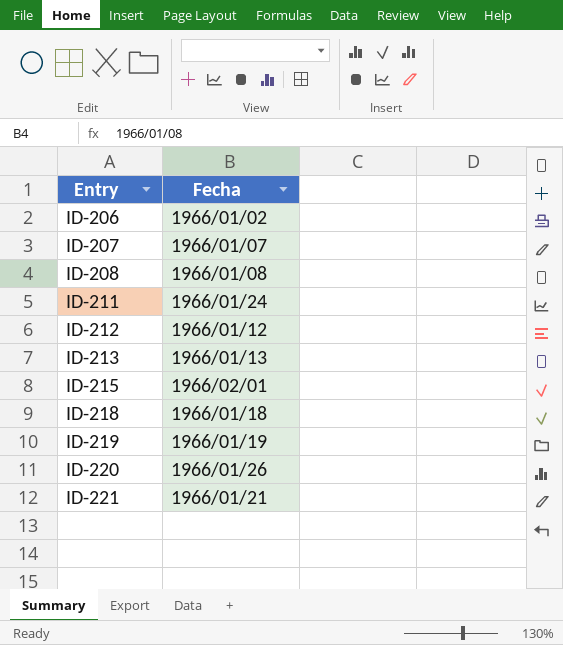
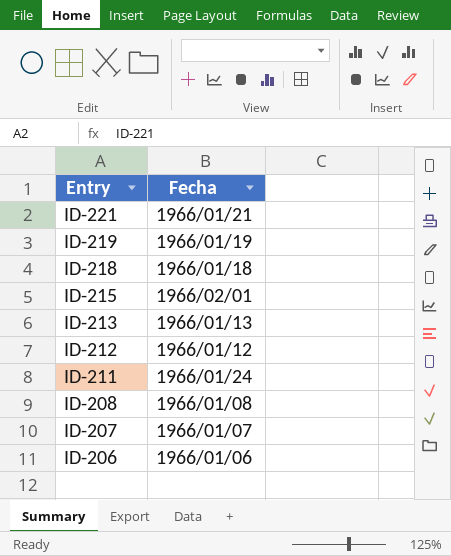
row order: Entry ascending -> Entry descending
row ID-220: 1966/01/26 -> none
ID-206 | Fecha: 1966/01/02 -> 1966/01/06

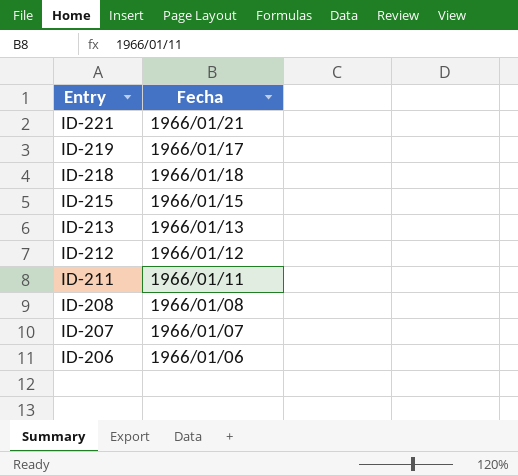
ID-219 | Fecha: 1966/01/19 -> 1966/01/17
ID-215 | Fecha: 1966/02/01 -> 1966/01/15
ID-211 | Fecha: 1966/01/24 -> 1966/01/11

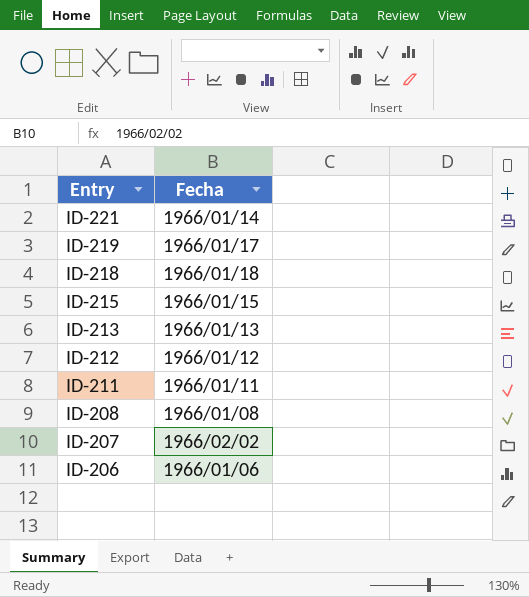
ID-221 | Fecha: 1966/01/21 -> 1966/01/14
ID-207 | Fecha: 1966/01/07 -> 1966/02/02

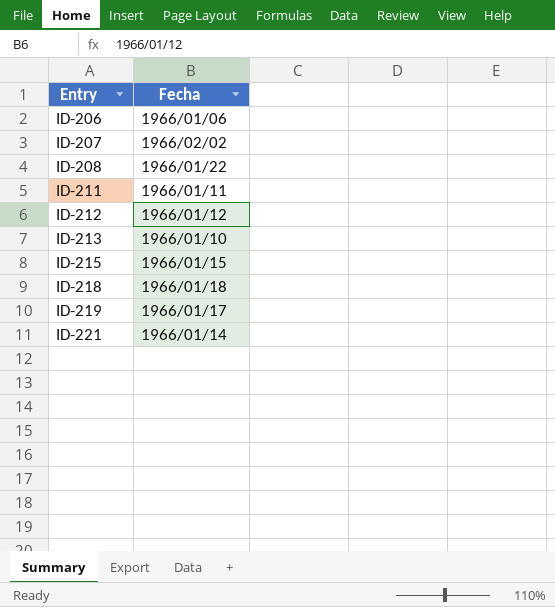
row order: Entry descending -> Entry ascending
ID-208 | Fecha: 1966/01/08 -> 1966/01/22
ID-213 | Fecha: 1966/01/13 -> 1966/01/10

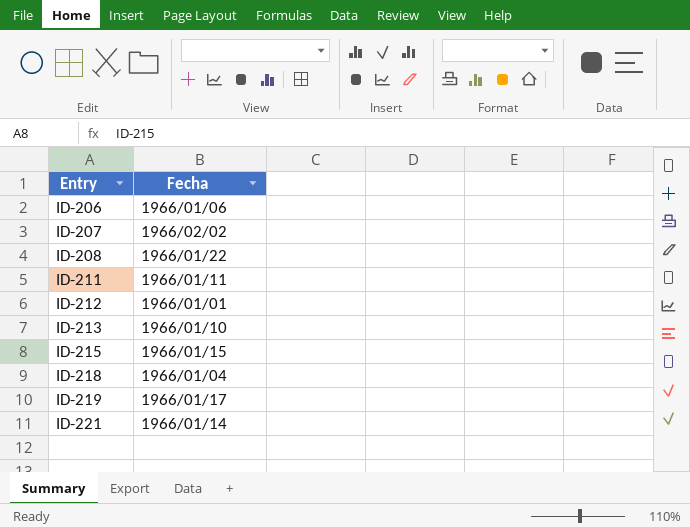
ID-212 | Fecha: 1966/01/12 -> 1966/01/01
ID-218 | Fecha: 1966/01/18 -> 1966/01/04

